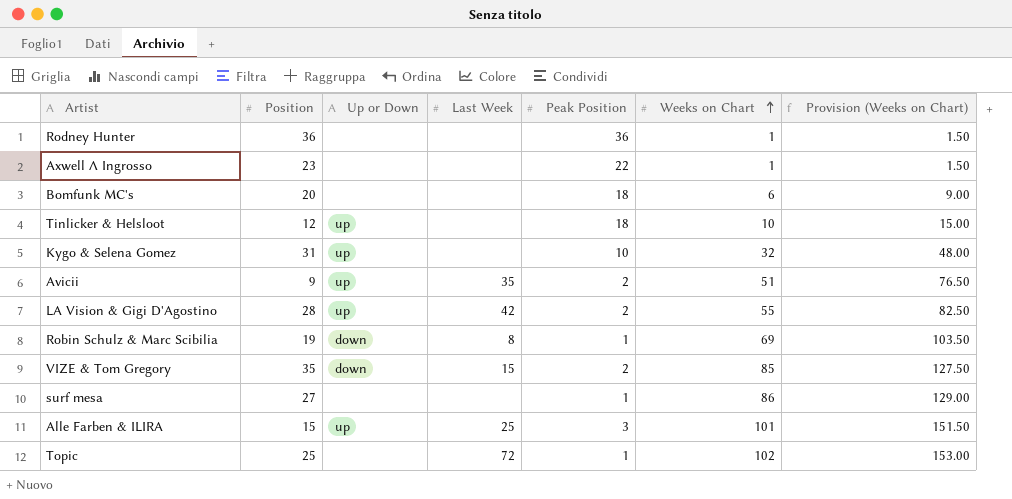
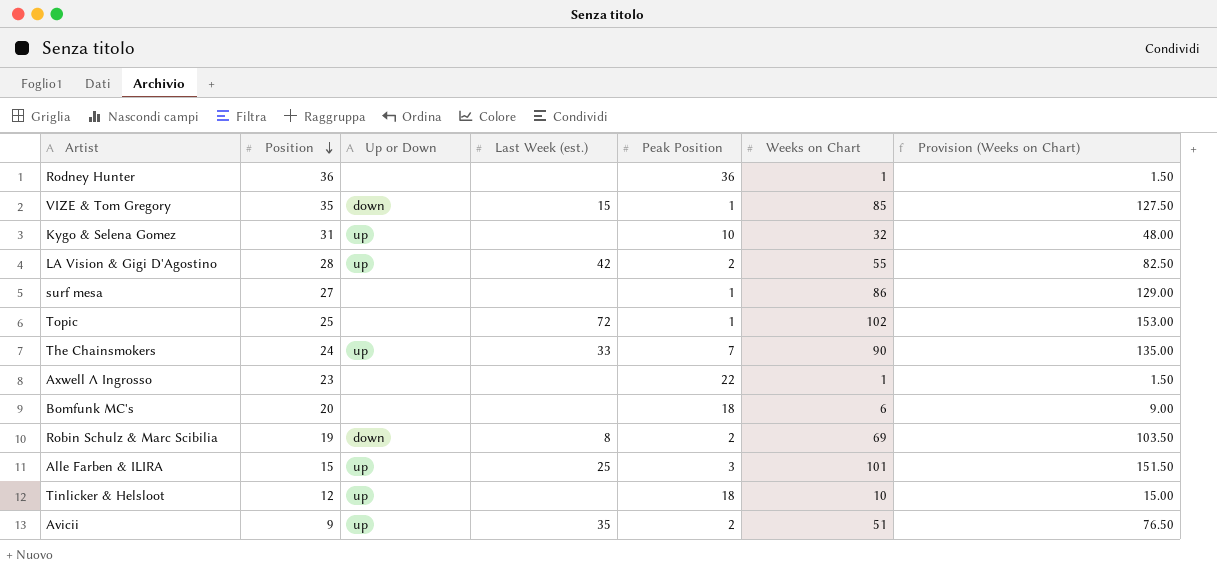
row order: Weeks on Chart ascending -> Position descending
column name: Last Week -> Last Week (est.)
VIZE & Tom Gregory | Peak Position: 2 -> 1
row The Chainsmokers: none -> 24 | up | 33 | 7 | 90 | 135.00
Robin Schulz & Marc Scibilia | Peak Position: 1 -> 2

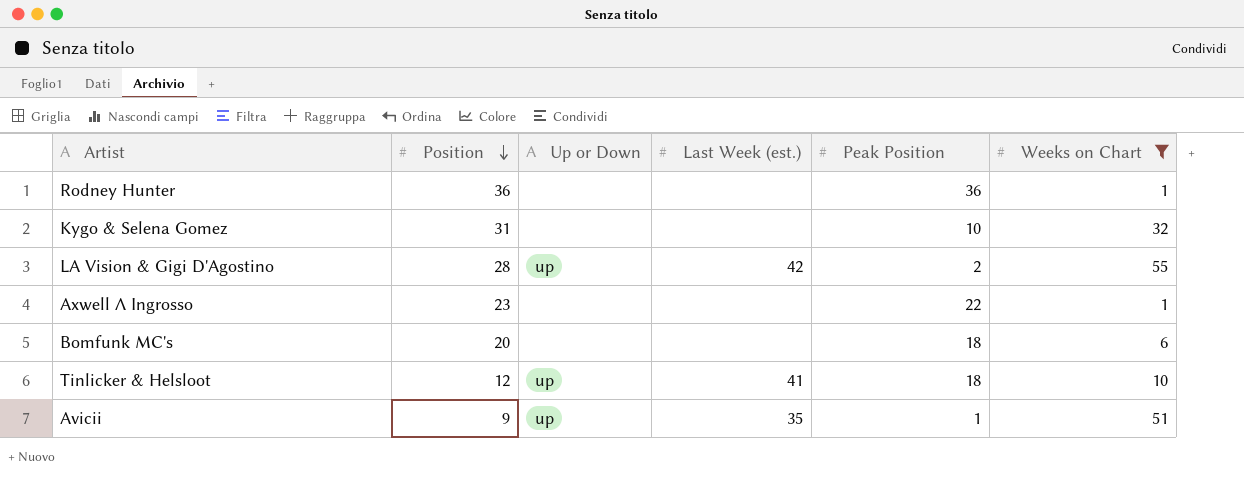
filter: none -> Weeks on Chart <= 55
column Provision (Weeks on Chart) | formula: [Weeks on Chart] * 1.5 -> none
Kygo & Selena Gomez | Up or Down: up -> none
Tinlicker & Helsloot | Last Week (est.): none -> 41
Avicii | Peak Position: 2 -> 1

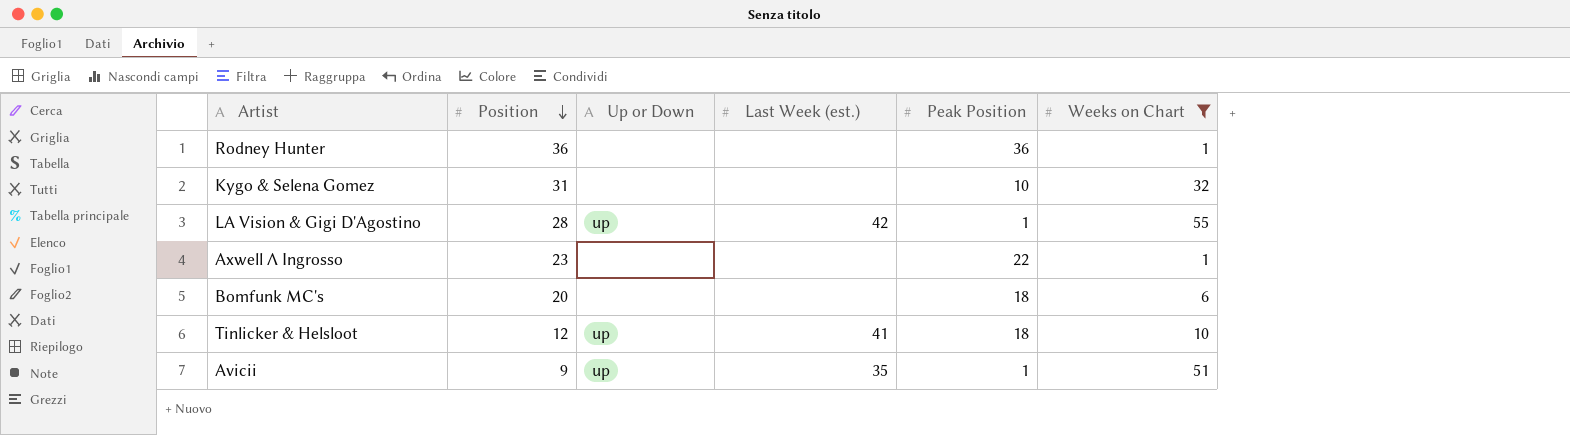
LA Vision & Gigi D'Agostino | Peak Position: 2 -> 1

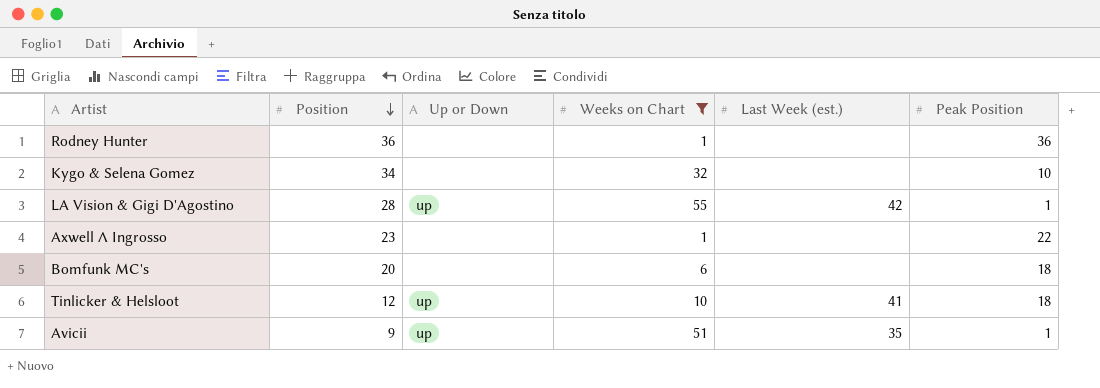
column Weeks on Chart | position: 6 -> 4
Kygo & Selena Gomez | Position: 31 -> 34

